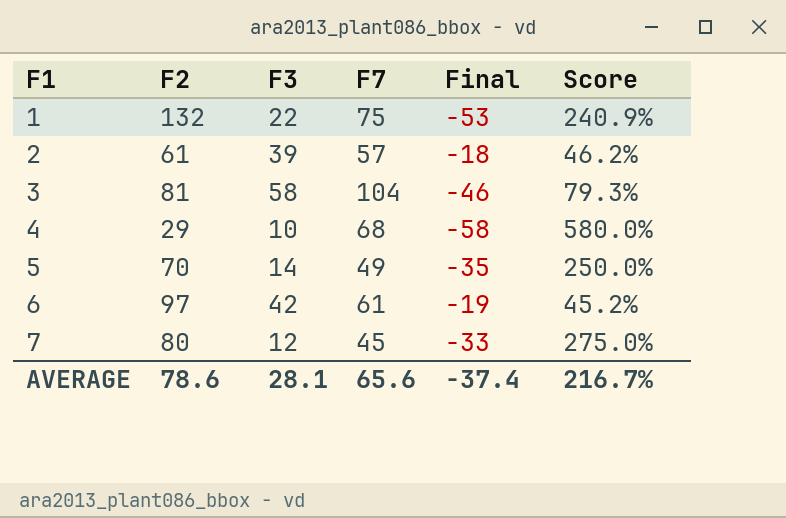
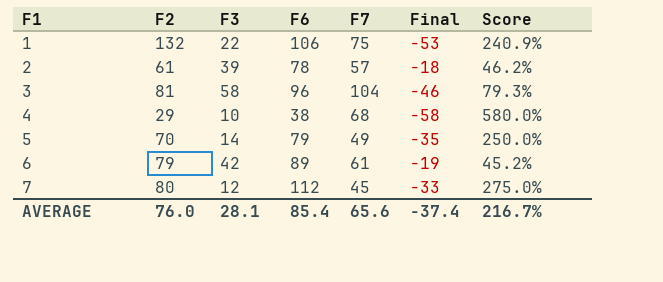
column F6 | position: none -> 4
6 | F2: 97 -> 79
AVERAGE | F2: 78.6 -> 76.0

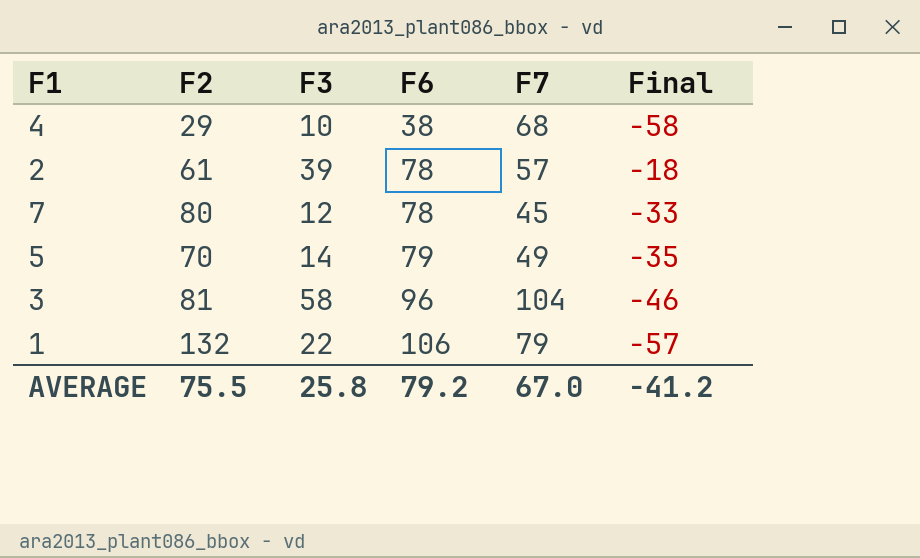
row order: F1 ascending -> F6 ascending
column Score | formula: ([F7] - [F3]) / [F3] -> none
row 6: 79 | 42 | 89 | 61 | -19 | 45.2% -> none
7 | F6: 112 -> 78
1 | F7: 75 -> 79
1 | Final: -53 -> -57
AVERAGE | F2: 76.0 -> 75.5
AVERAGE | F3: 28.1 -> 25.8
AVERAGE | F6: 85.4 -> 79.2
AVERAGE | F7: 65.6 -> 67.0
AVERAGE | Final: -37.4 -> -41.2

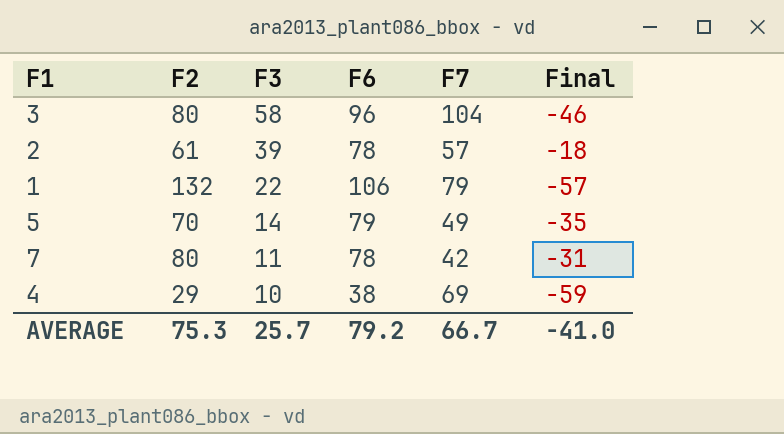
row order: F6 ascending -> F3 descending
3 | F2: 81 -> 80
7 | F3: 12 -> 11
7 | F7: 45 -> 42
7 | Final: -33 -> -31
4 | F7: 68 -> 69
4 | Final: -58 -> -59
AVERAGE | F2: 75.5 -> 75.3
AVERAGE | F3: 25.8 -> 25.7
AVERAGE | F7: 67.0 -> 66.7
AVERAGE | Final: -41.2 -> -41.0

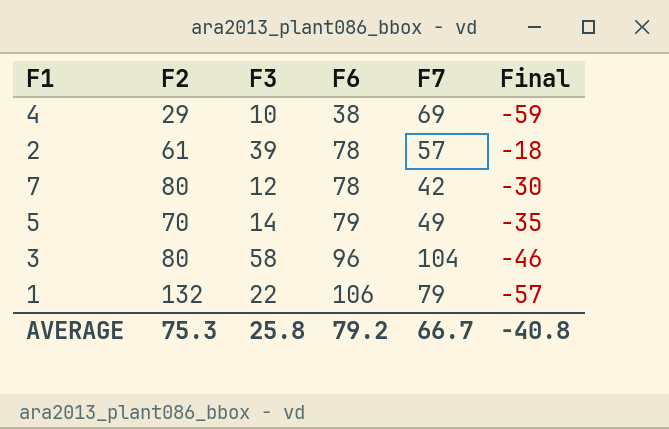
row order: F3 descending -> F6 ascending
7 | F3: 11 -> 12
7 | Final: -31 -> -30
AVERAGE | F3: 25.7 -> 25.8
AVERAGE | Final: -41.0 -> -40.8

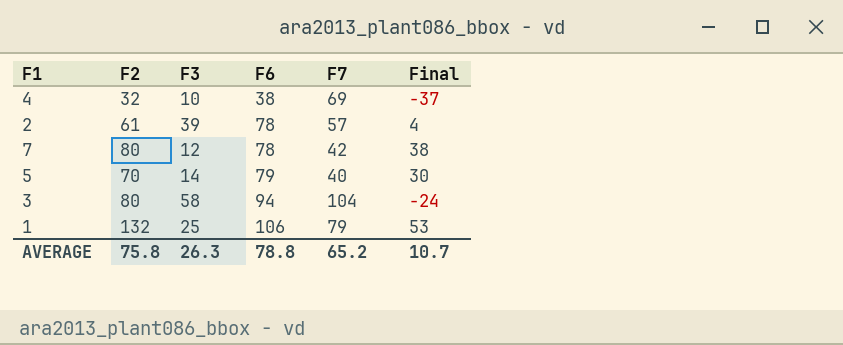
column Final | formula: [F3] - [F7] -> [F2] - [F7]
4 | F2: 29 -> 32
5 | F7: 49 -> 40
3 | F6: 96 -> 94
1 | F3: 22 -> 25
AVERAGE | F2: 75.3 -> 75.8
AVERAGE | F3: 25.8 -> 26.3
AVERAGE | F6: 79.2 -> 78.8
AVERAGE | F7: 66.7 -> 65.2
AVERAGE | Final: -40.8 -> 10.7

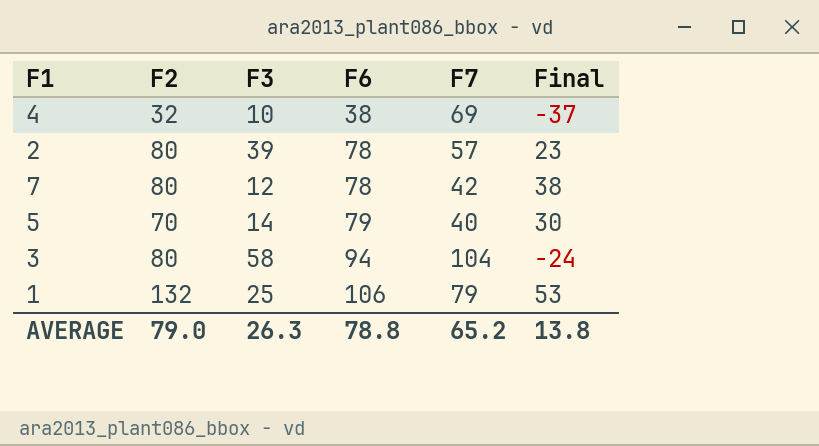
2 | F2: 61 -> 80
2 | Final: 4 -> 23
AVERAGE | F2: 75.8 -> 79.0
AVERAGE | Final: 10.7 -> 13.8

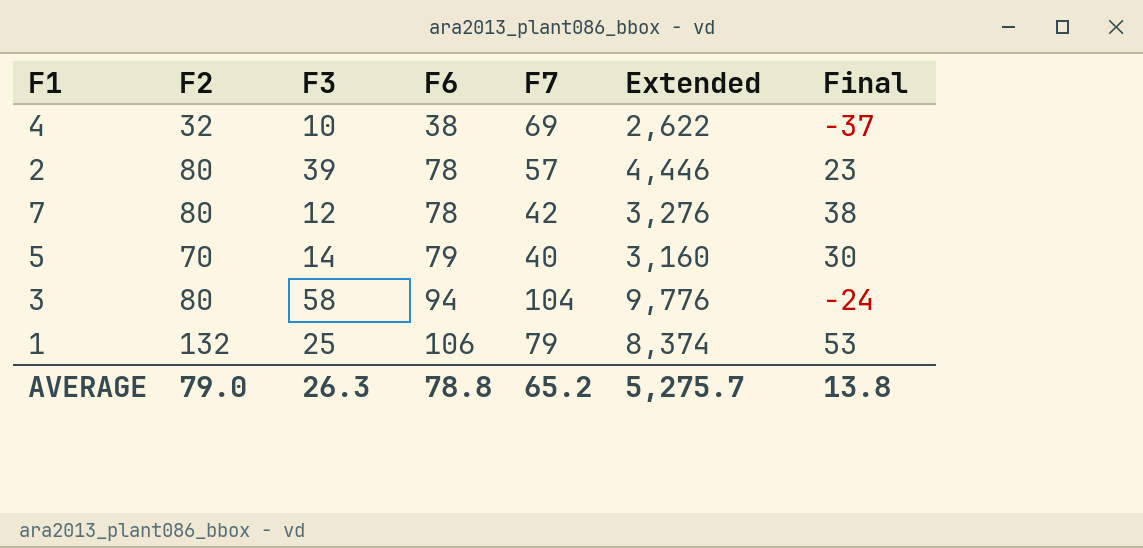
column Extended | formula: none -> [F6] * [F7]

